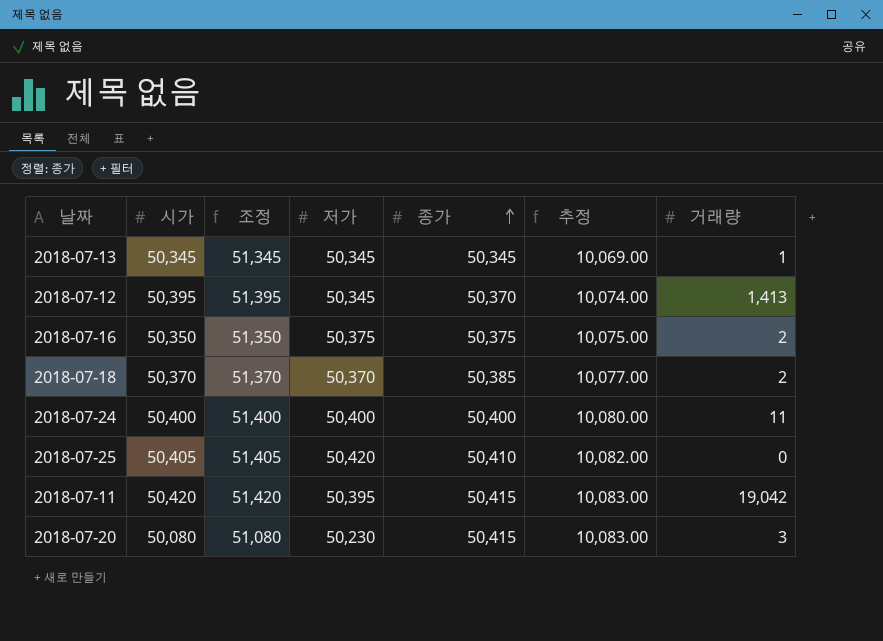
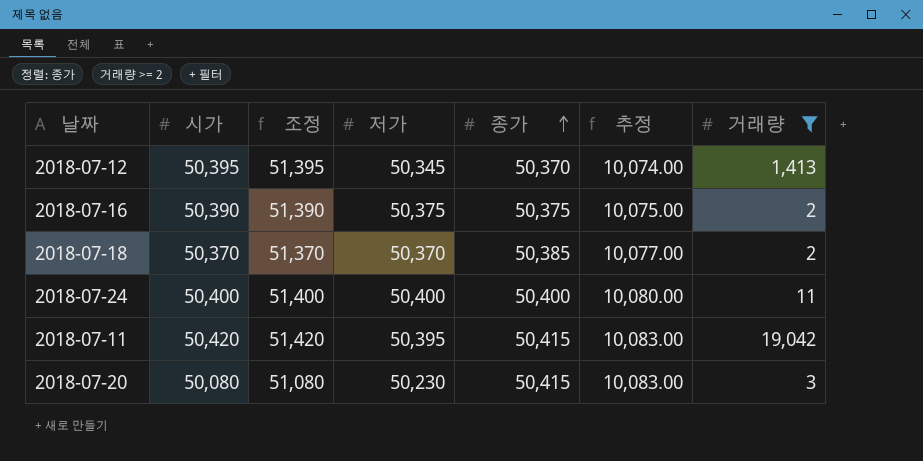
filter: none -> 거래량 >= 2
2018-07-16 | 시가: 50,350 -> 50,390
2018-07-16 | 조정: 51,350 -> 51,390

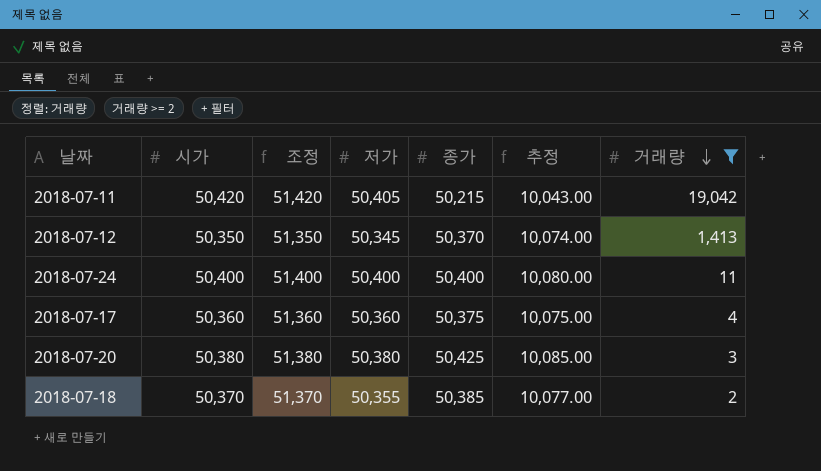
row order: 종가 ascending -> 거래량 descending
row 2018-07-16: 50,390 | 51,390 | 50,375 | 50,375 | 10,075.00 | 2 -> none
2018-07-11 | 저가: 50,395 -> 50,405
2018-07-11 | 종가: 50,415 -> 50,215
2018-07-11 | 추정: 10,083.00 -> 10,043.00
2018-07-12 | 시가: 50,395 -> 50,350
2018-07-12 | 조정: 51,395 -> 51,350
row 2018-07-17: none -> 50,360 | 51,360 | 50,360 | 50,375 | 10,075.00 | 4
2018-07-20 | 시가: 50,080 -> 50,380
2018-07-20 | 조정: 51,080 -> 51,380
2018-07-20 | 저가: 50,230 -> 50,380
2018-07-20 | 종가: 50,415 -> 50,425
2018-07-20 | 추정: 10,083.00 -> 10,085.00
2018-07-18 | 저가: 50,370 -> 50,355

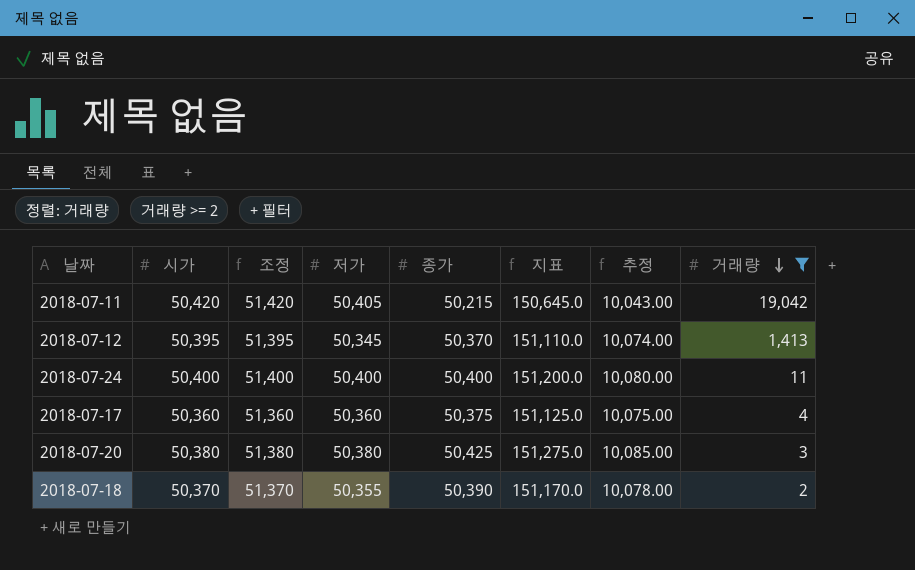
column 지표 | formula: none -> [종가] * 3
2018-07-12 | 시가: 50,350 -> 50,395
2018-07-12 | 조정: 51,350 -> 51,395
2018-07-18 | 종가: 50,385 -> 50,390
2018-07-18 | 추정: 10,077.00 -> 10,078.00

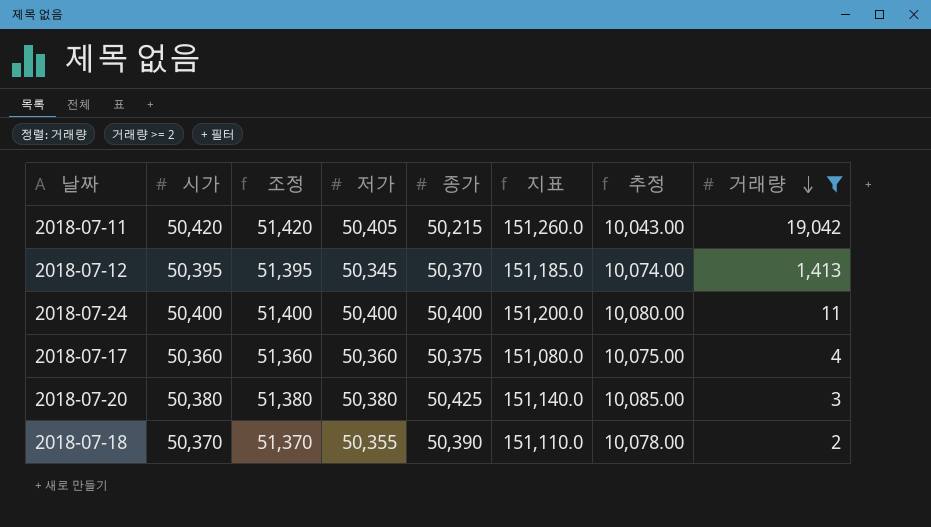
column 지표 | formula: [종가] * 3 -> [시가] * 3

